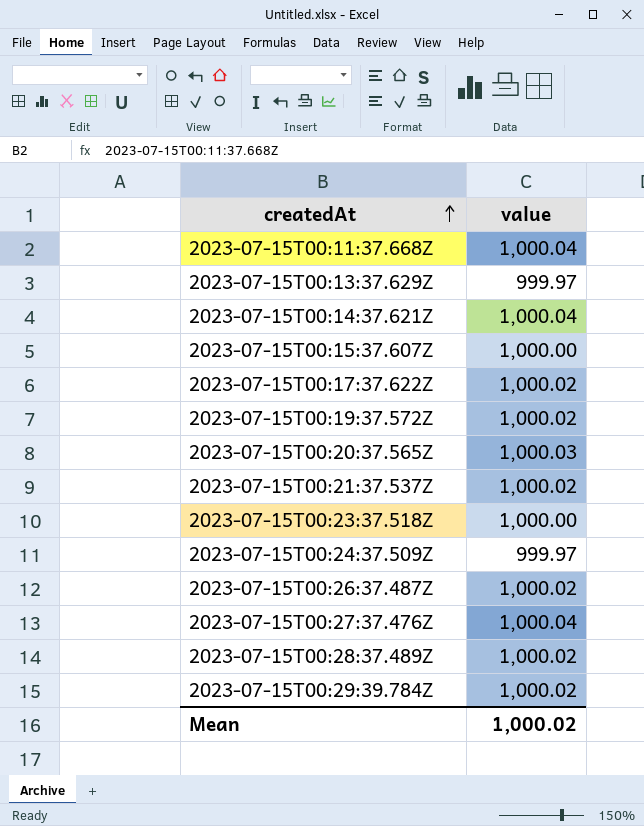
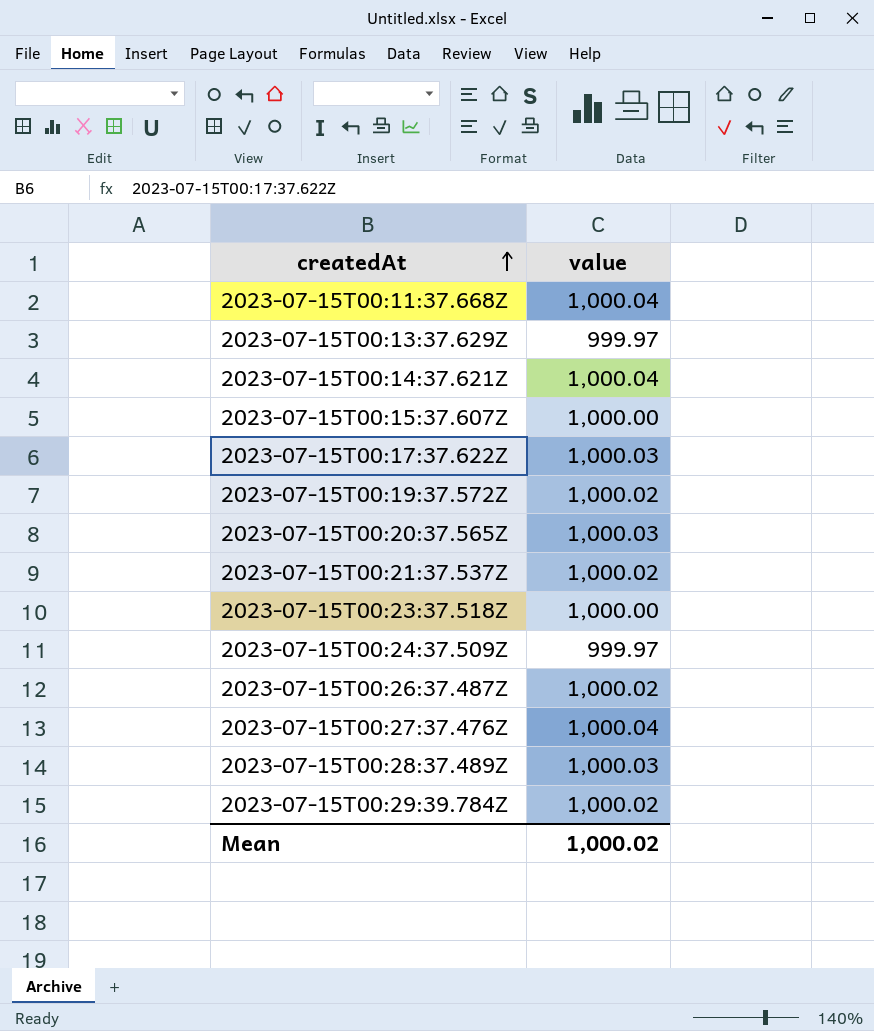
2023-07-15T00:17:37.622Z | value: 1,000.02 -> 1,000.03
2023-07-15T00:28:37.489Z | value: 1,000.02 -> 1,000.03

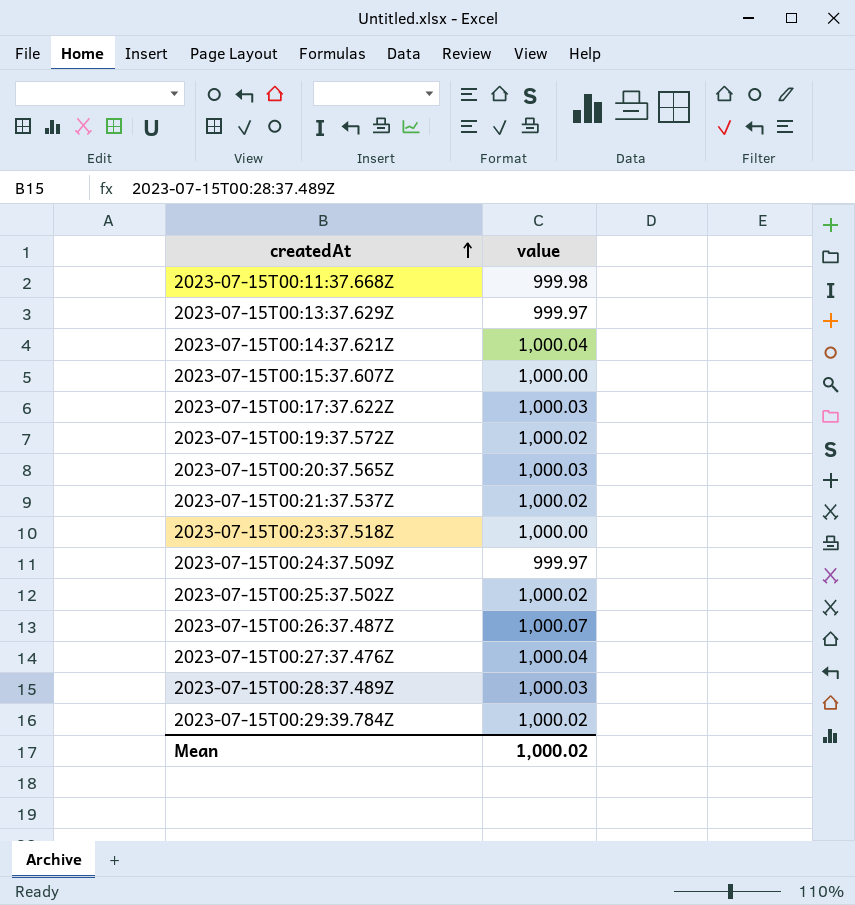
2023-07-15T00:11:37.668Z | value: 1,000.04 -> 999.98
row 2023-07-15T00:25:37.502Z: none -> 1,000.02
2023-07-15T00:26:37.487Z | value: 1,000.02 -> 1,000.07

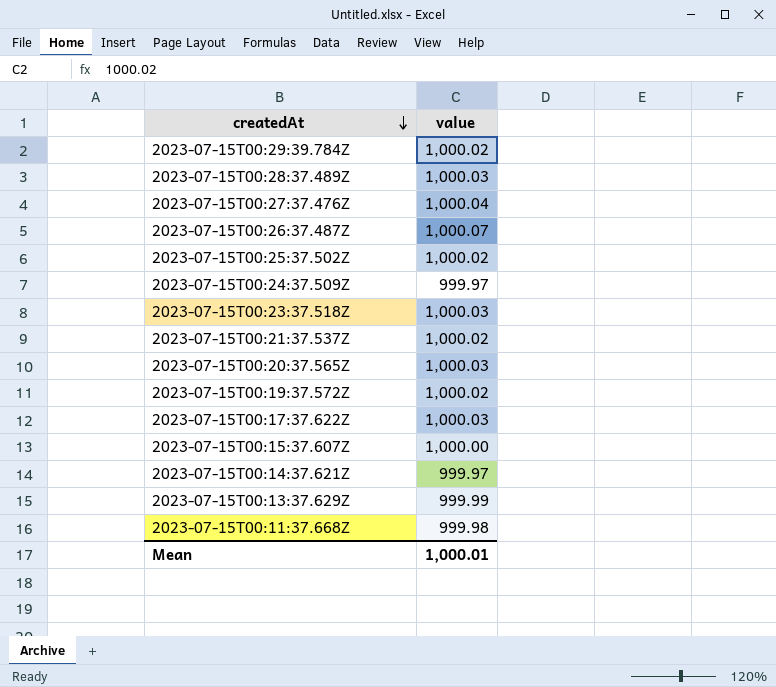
row order: createdAt ascending -> createdAt descending
2023-07-15T00:23:37.518Z | value: 1,000.00 -> 1,000.03
2023-07-15T00:14:37.621Z | value: 1,000.04 -> 999.97
2023-07-15T00:13:37.629Z | value: 999.97 -> 999.99
Mean | value: 1,000.02 -> 1,000.01

